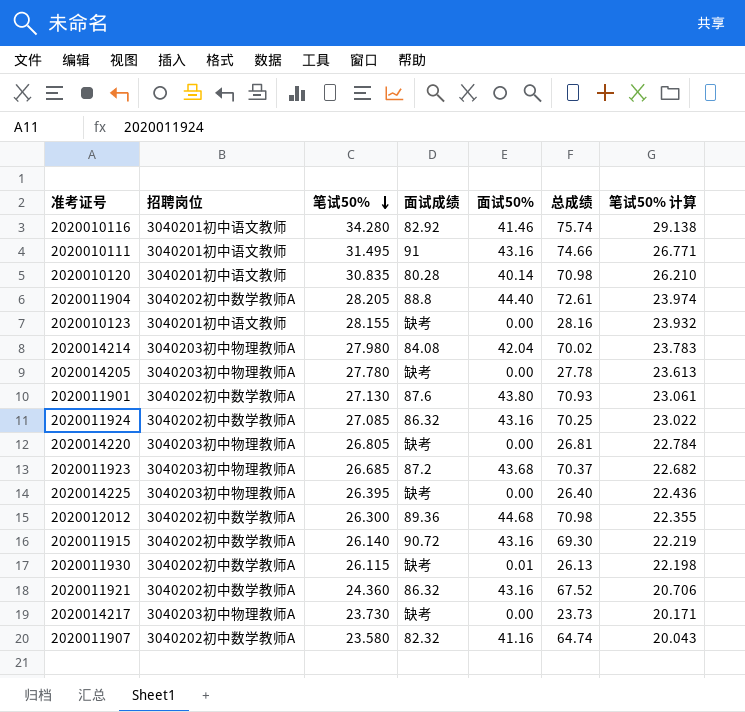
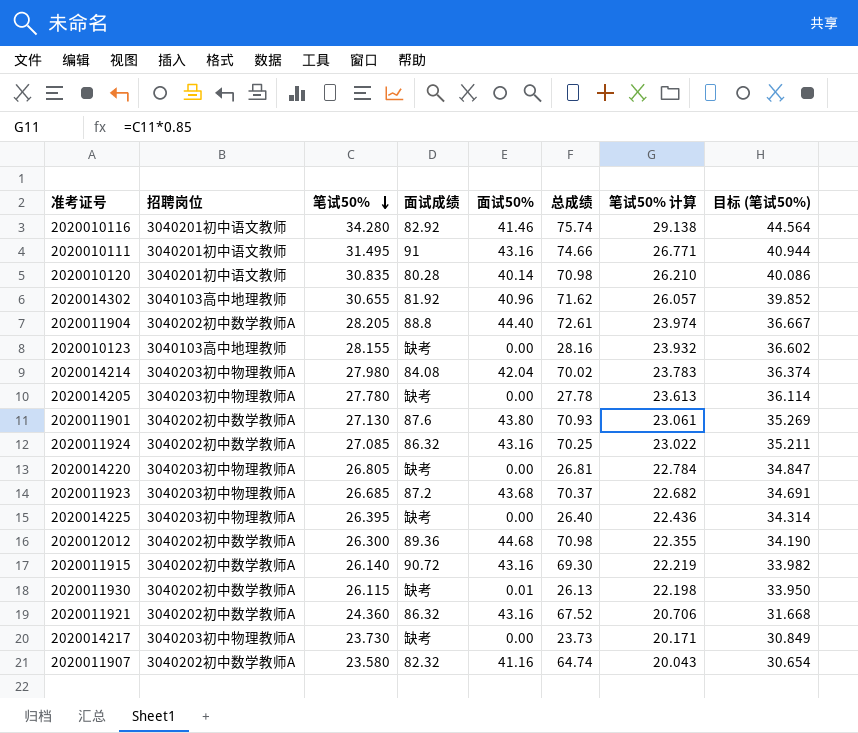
column 目标 (笔试50%) | formula: none -> [笔试50%] * 1.3
row 2020014302: none -> 3040103高中地理教师 | 30.655 | 81.92 | 40.96 | 71.62 | 26.057 | 39.852
2020010123 | 招聘岗位: 3040201初中语文教师 -> 3040103高中地理教师

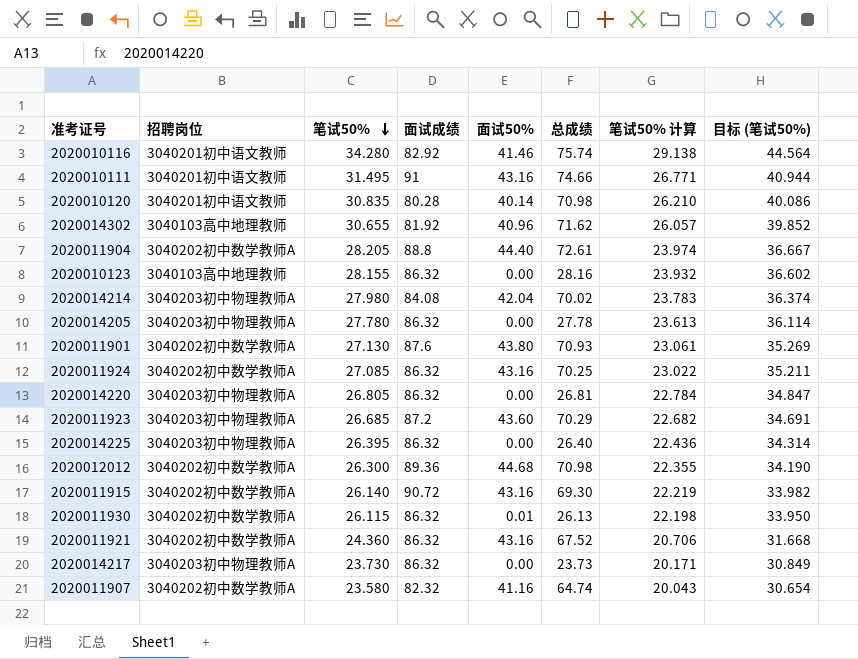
2020010123 | 面试成绩: 缺考 -> 86.32
2020014205 | 面试成绩: 缺考 -> 86.32
2020014220 | 面试成绩: 缺考 -> 86.32
2020011923 | 面试50%: 43.68 -> 43.60
2020011923 | 总成绩: 70.37 -> 70.29
2020014225 | 面试成绩: 缺考 -> 86.32
2020011930 | 面试成绩: 缺考 -> 86.32
2020014217 | 面试成绩: 缺考 -> 86.32

